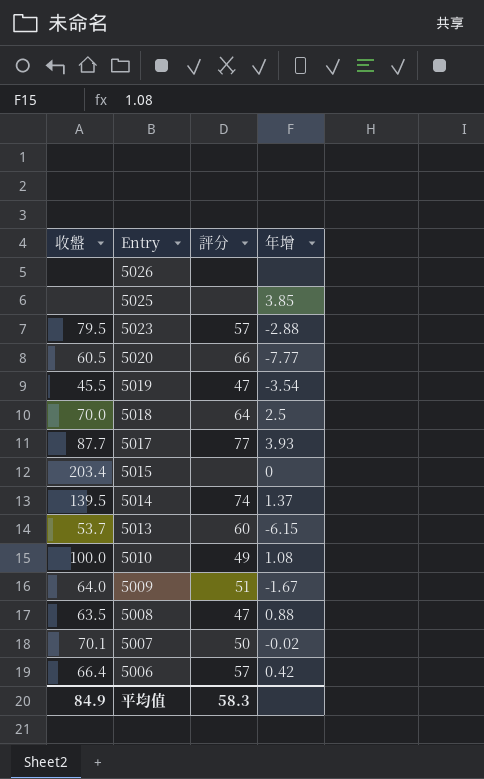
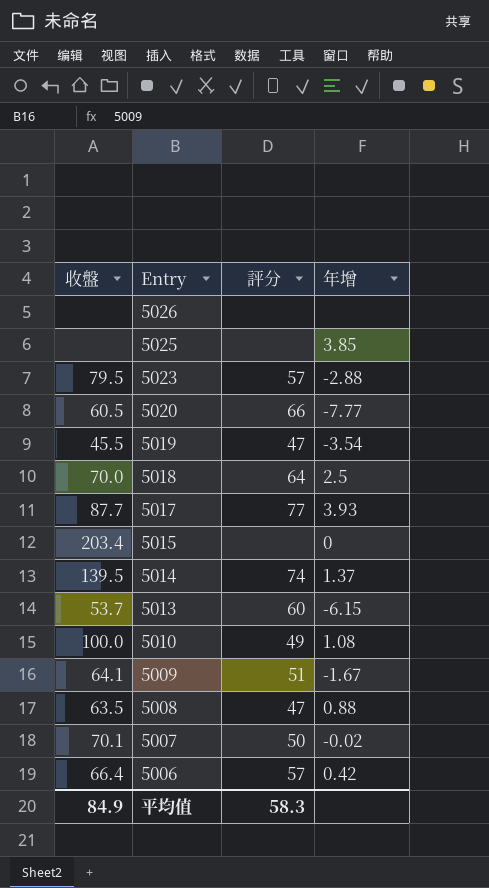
5009 | 收盤: 64.0 -> 64.1

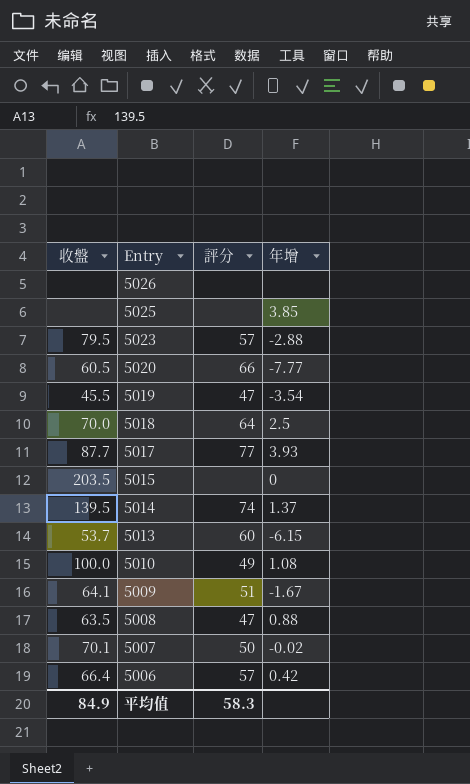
5015 | 收盤: 203.4 -> 203.5

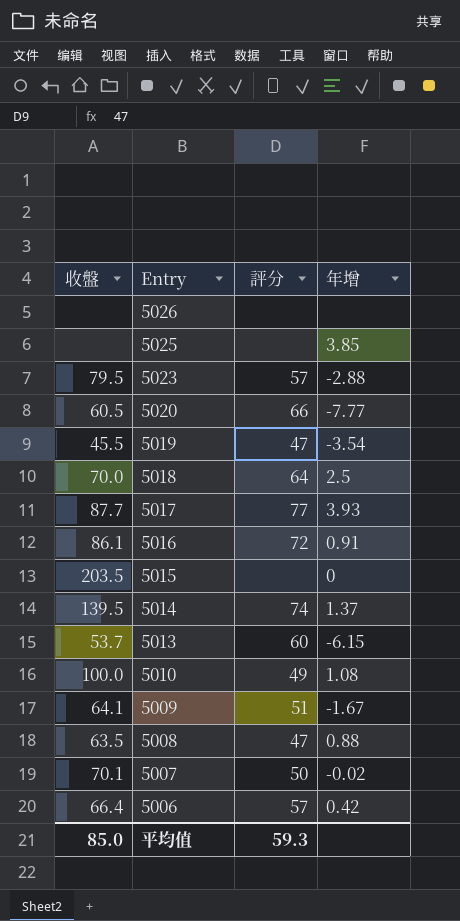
row 5016: none -> 86.1 | 72 | 0.91
平均值 | 收盤: 84.9 -> 85.0
平均值 | 評分: 58.3 -> 59.3

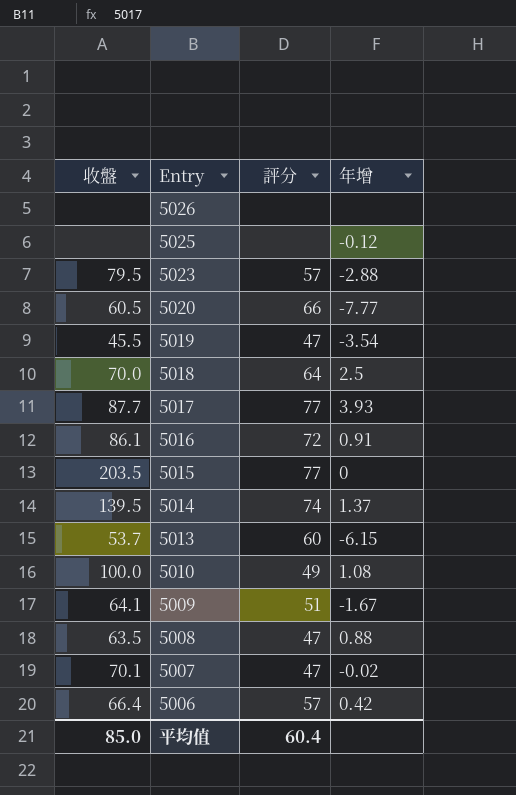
5025 | 年增: 3.85 -> -0.12
5015 | 評分: none -> 77
5007 | 評分: 50 -> 47
平均值 | 評分: 59.3 -> 60.4

